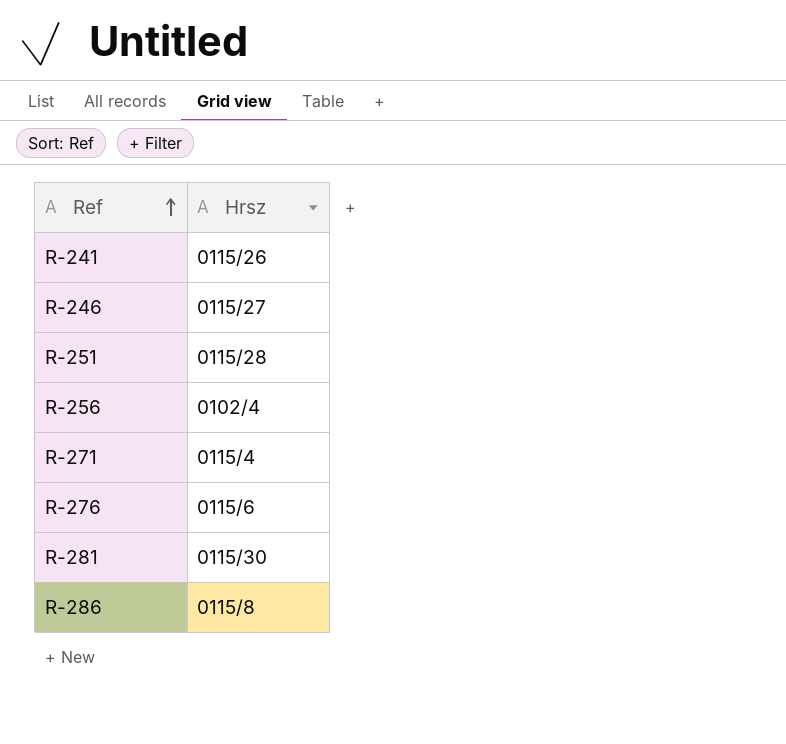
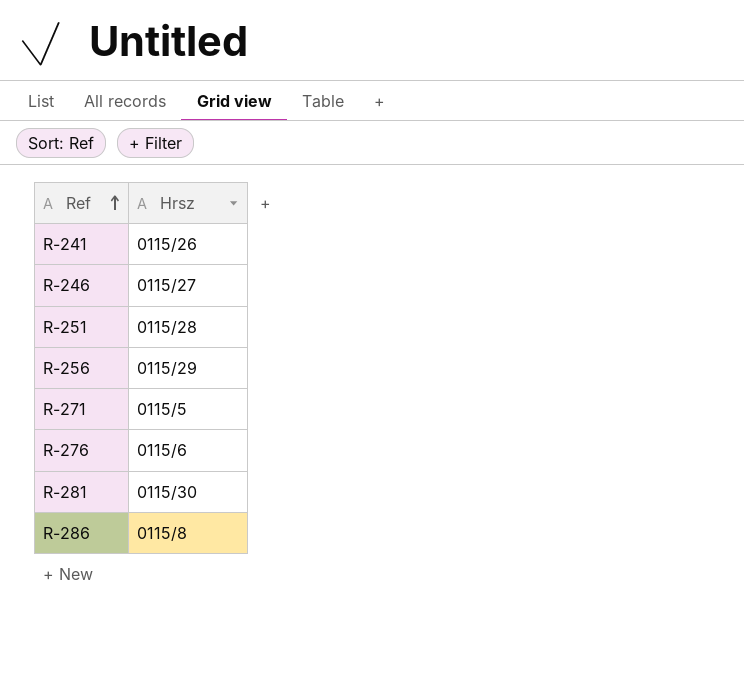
R-256 | Hrsz: 0102/4 -> 0115/29
R-271 | Hrsz: 0115/4 -> 0115/5

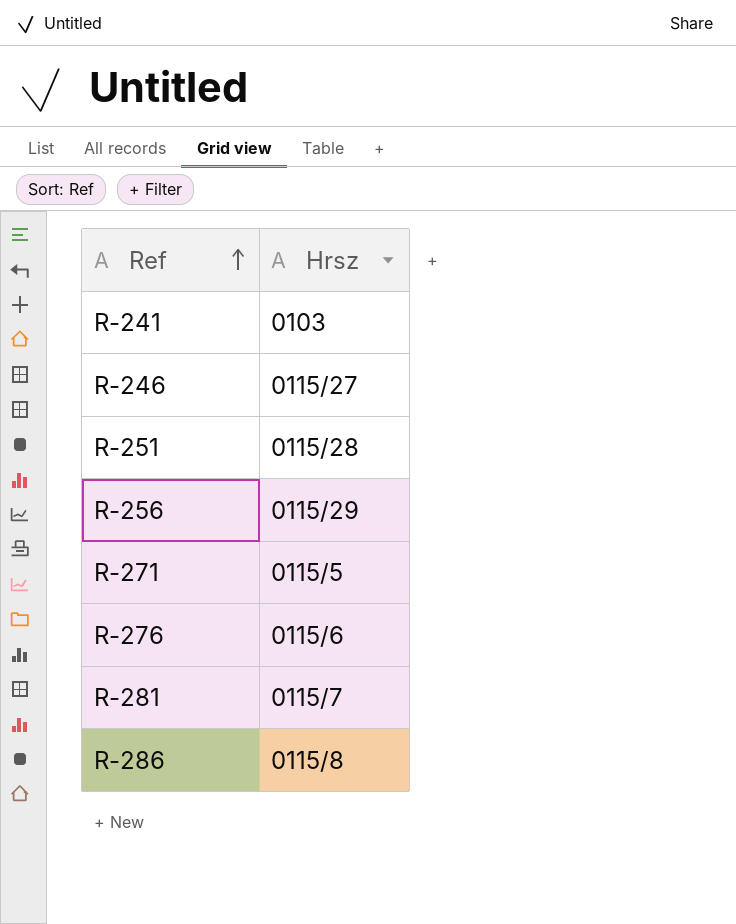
R-241 | Hrsz: 0115/26 -> 0103
R-281 | Hrsz: 0115/30 -> 0115/7

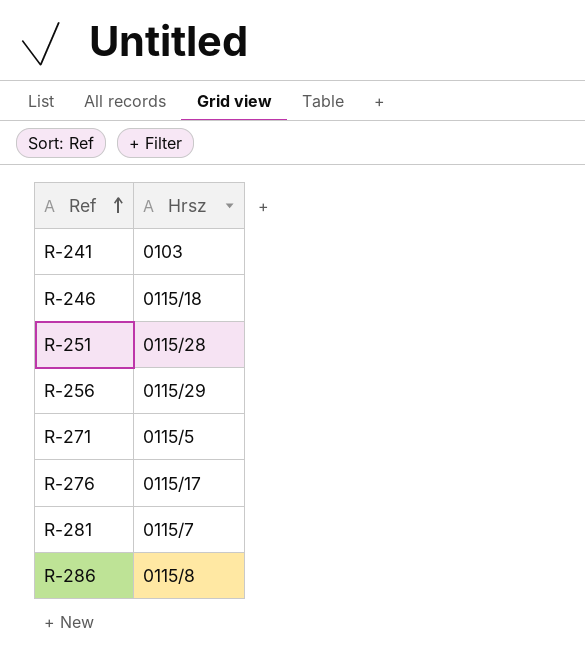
R-246 | Hrsz: 0115/27 -> 0115/18
R-276 | Hrsz: 0115/6 -> 0115/17

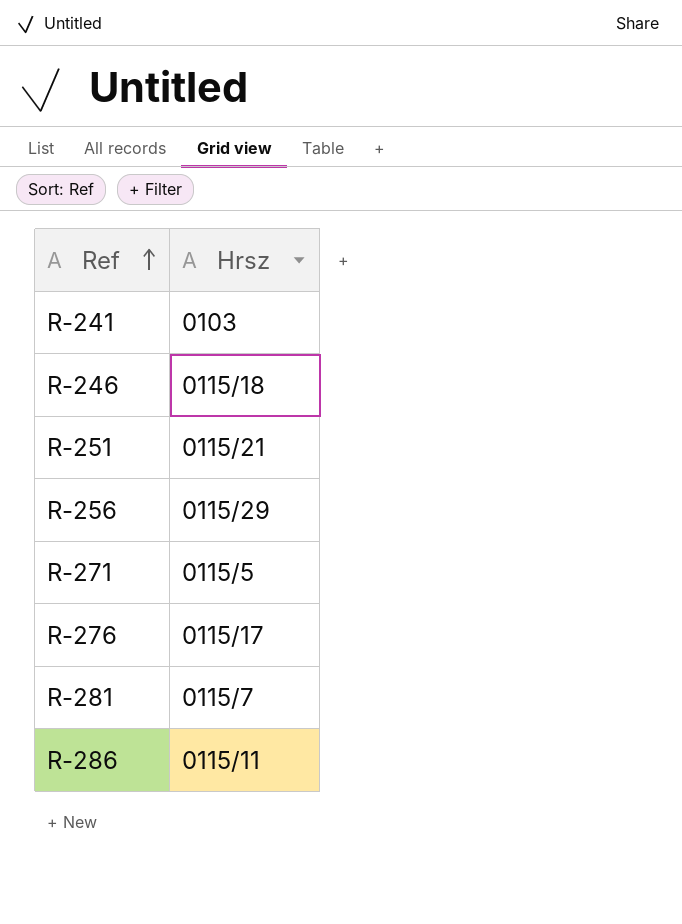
R-251 | Hrsz: 0115/28 -> 0115/21
R-286 | Hrsz: 0115/8 -> 0115/11

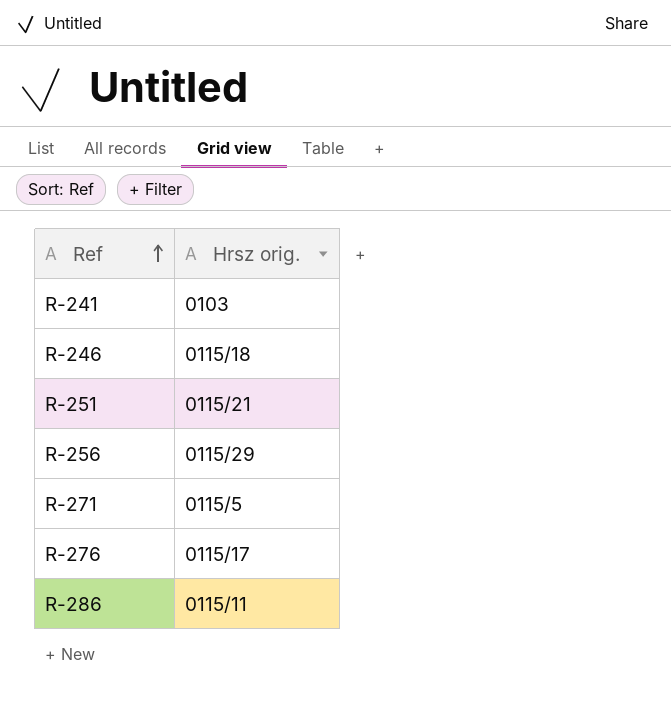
column name: Hrsz -> Hrsz orig.
row R-281: 0115/7 -> none

